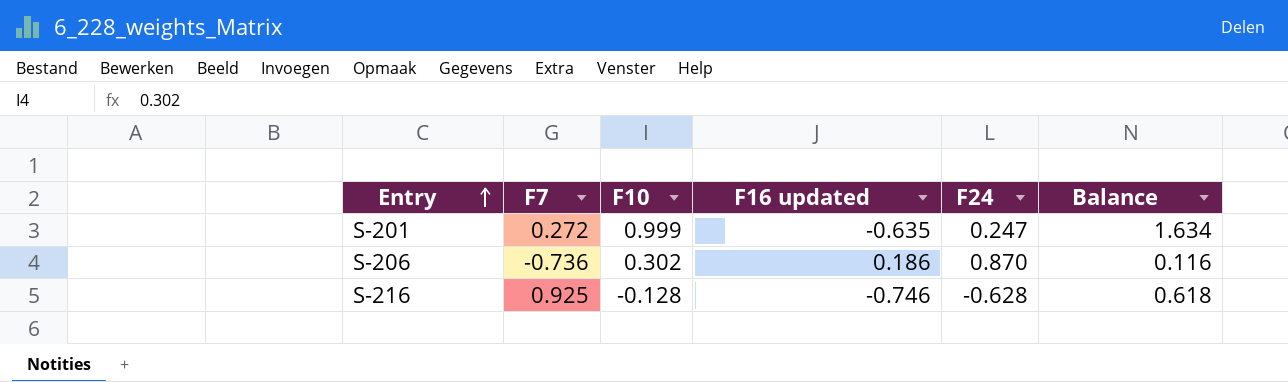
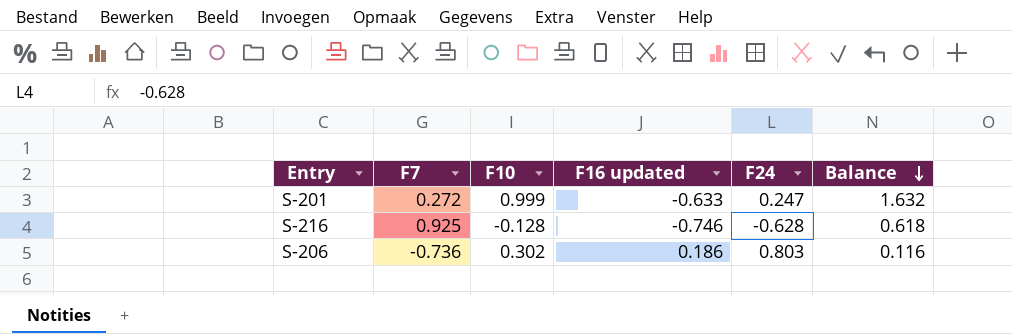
row order: Entry ascending -> Balance descending
S-201 | F16 updated: -0.635 -> -0.633
S-201 | Balance: 1.634 -> 1.632
S-206 | F24: 0.870 -> 0.803

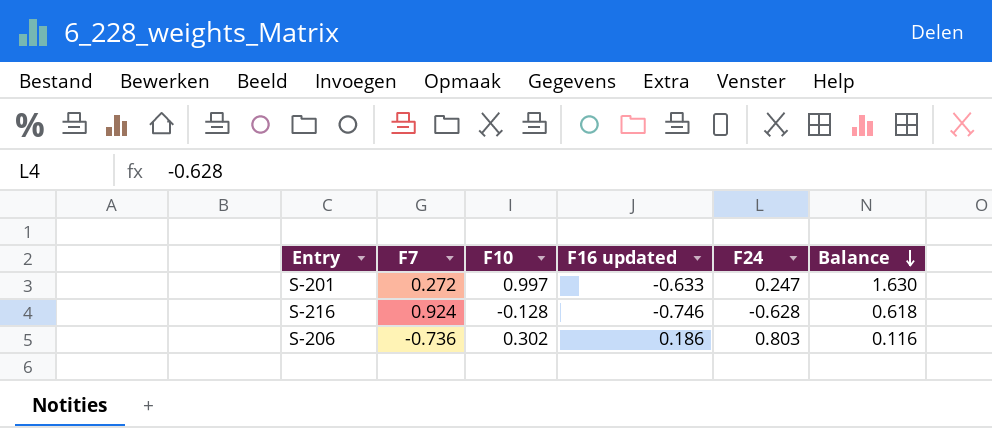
S-201 | F10: 0.999 -> 0.997
S-201 | Balance: 1.632 -> 1.630
S-216 | F7: 0.925 -> 0.924

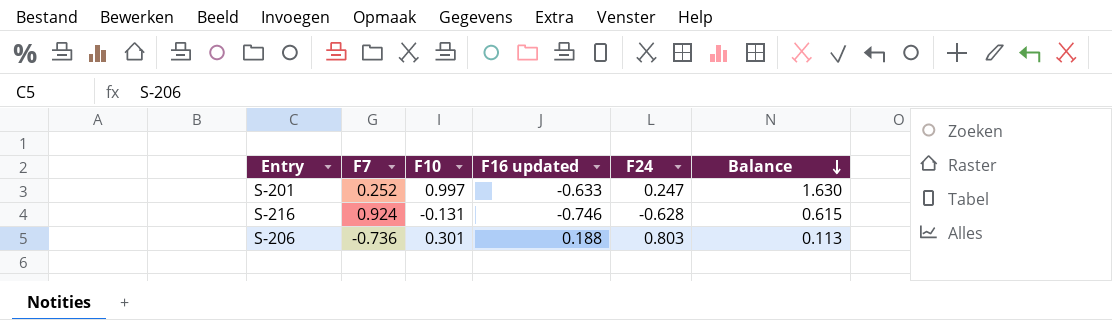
S-201 | F7: 0.272 -> 0.252
S-216 | F10: -0.128 -> -0.131
S-216 | Balance: 0.618 -> 0.615
S-206 | F10: 0.302 -> 0.301
S-206 | F16 updated: 0.186 -> 0.188
S-206 | Balance: 0.116 -> 0.113

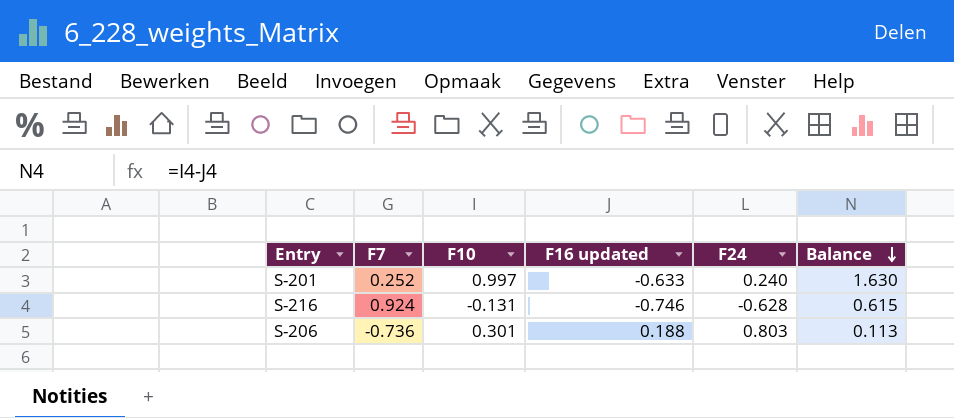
S-201 | F24: 0.247 -> 0.240

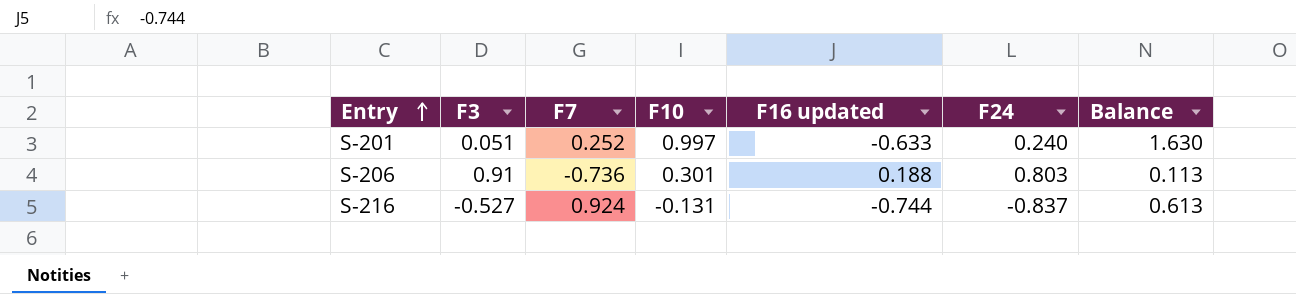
row order: Balance descending -> Entry ascending
column F3 | position: none -> 2
S-216 | F16 updated: -0.746 -> -0.744
S-216 | F24: -0.628 -> -0.837
S-216 | Balance: 0.615 -> 0.613

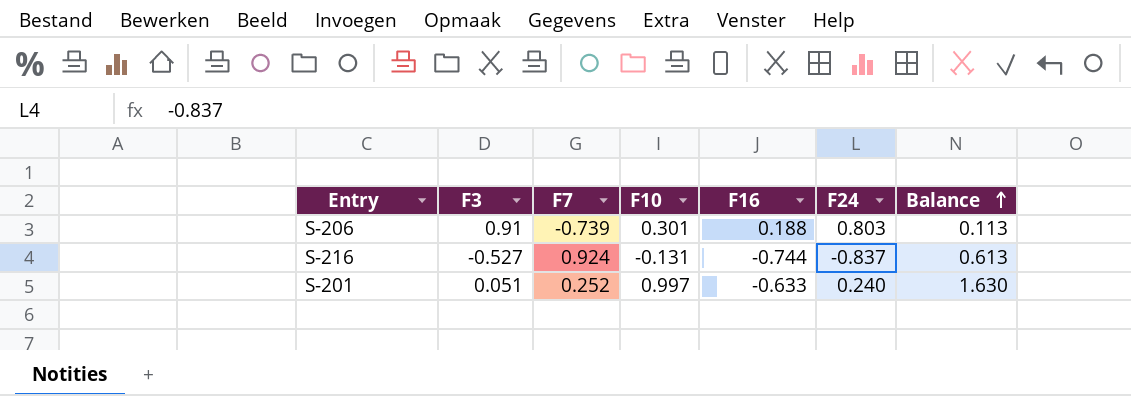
row order: Entry ascending -> Balance ascending
column name: F16 updated -> F16
S-206 | F7: -0.736 -> -0.739

